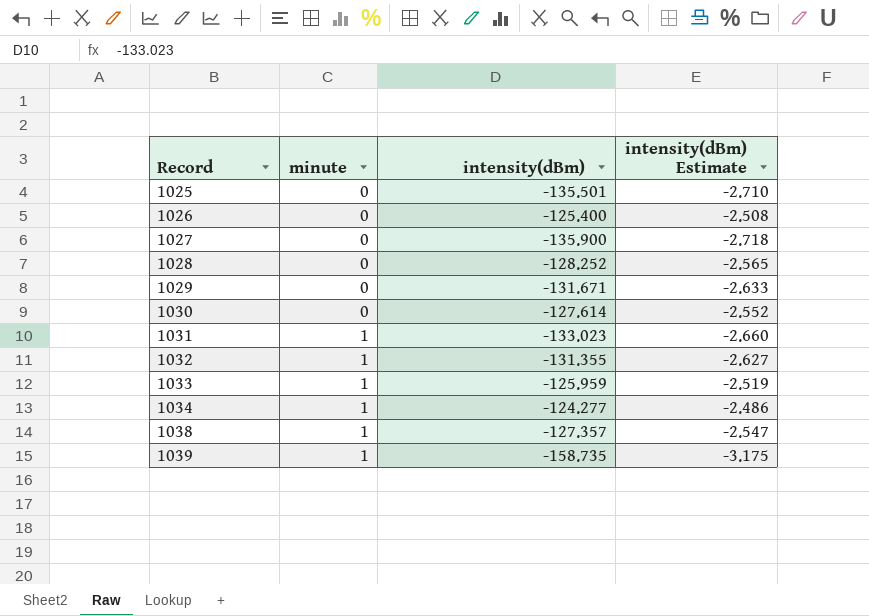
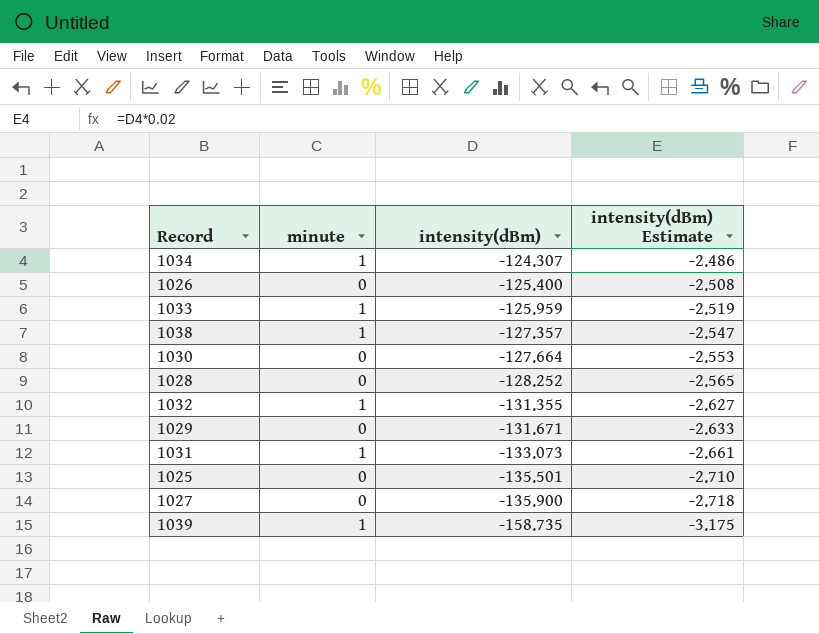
row order: Record ascending -> intensity(dBm) descending
1034 | intensity(dBm): -124.277 -> -124.307
1030 | intensity(dBm): -127.614 -> -127.664
1030 | intensity(dBm) Estimate: -2.552 -> -2.553
1031 | intensity(dBm): -133.023 -> -133.073
1031 | intensity(dBm) Estimate: -2.660 -> -2.661

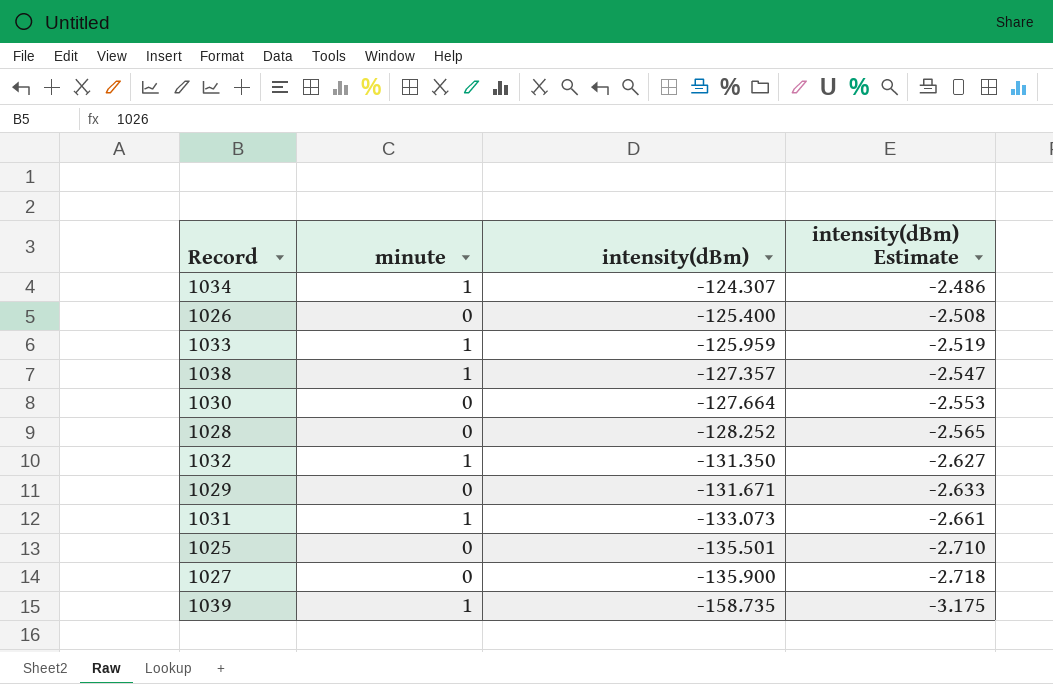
1032 | intensity(dBm): -131.355 -> -131.350

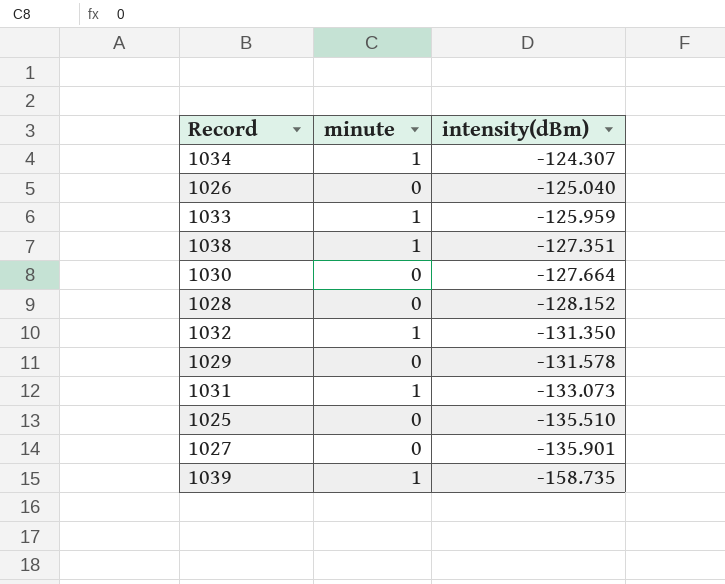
column intensity(dBm) Estimate | formula: [intensity(dBm)] * 0.02 -> none
1026 | intensity(dBm): -125.400 -> -125.040
1038 | intensity(dBm): -127.357 -> -127.351
1028 | intensity(dBm): -128.252 -> -128.152
1029 | intensity(dBm): -131.671 -> -131.578
1025 | intensity(dBm): -135.501 -> -135.510
1027 | intensity(dBm): -135.900 -> -135.901

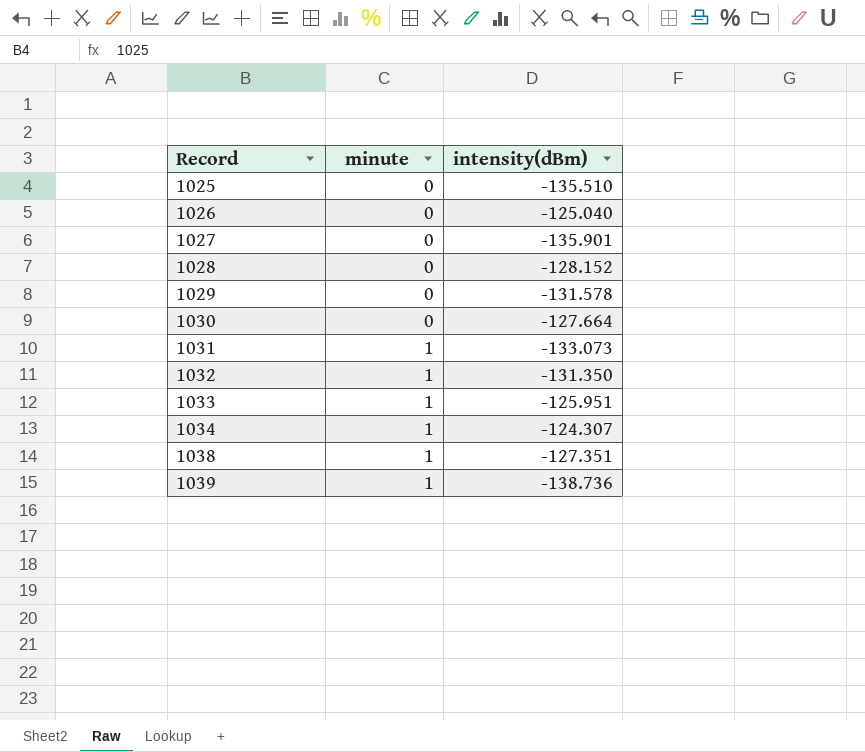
row order: intensity(dBm) descending -> Record ascending
1033 | intensity(dBm): -125.959 -> -125.951
1039 | intensity(dBm): -158.735 -> -138.736

